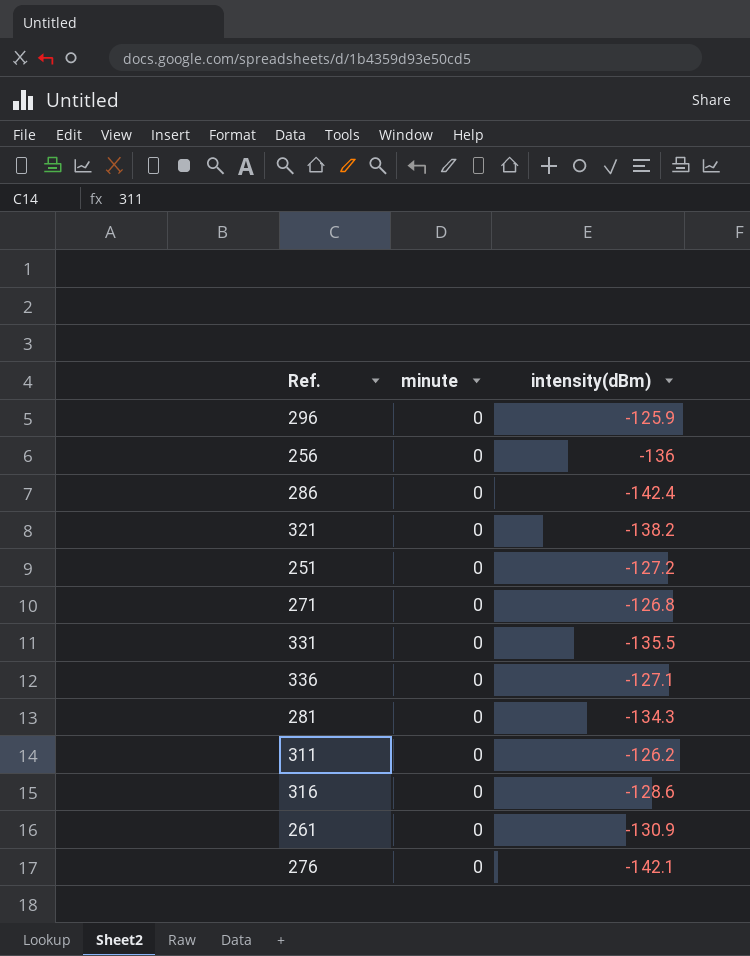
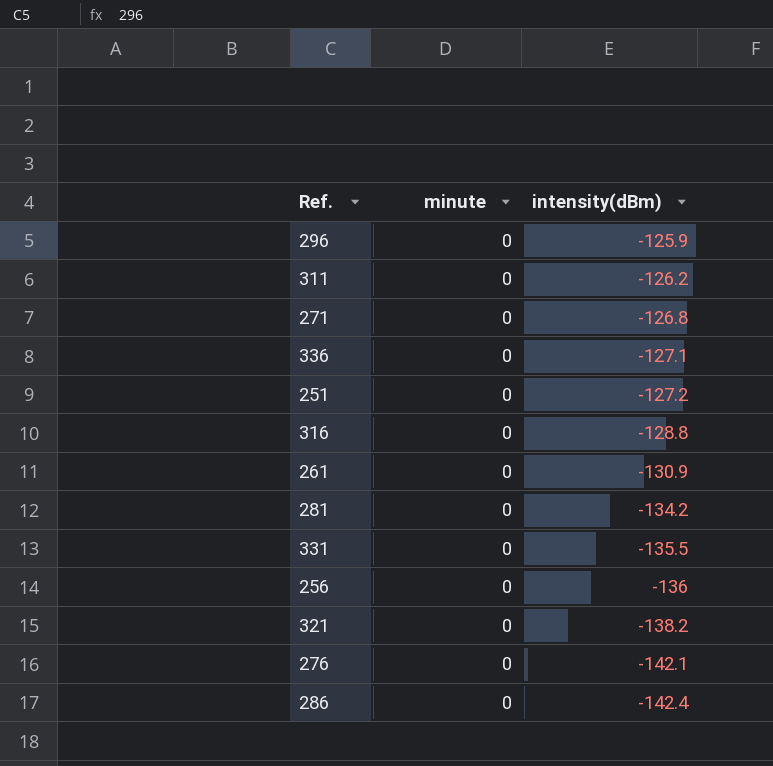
row order: none -> intensity(dBm) descending
316 | intensity(dBm): -128.6 -> -128.8
281 | intensity(dBm): -134.3 -> -134.2

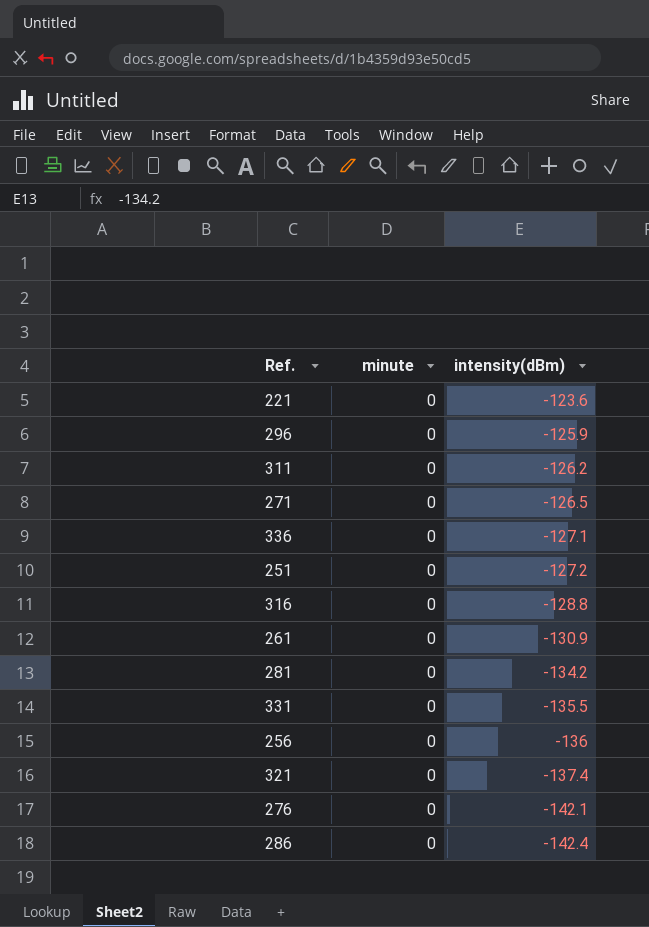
row 221: none -> 0 | -123.6
271 | intensity(dBm): -126.8 -> -126.5
321 | intensity(dBm): -138.2 -> -137.4

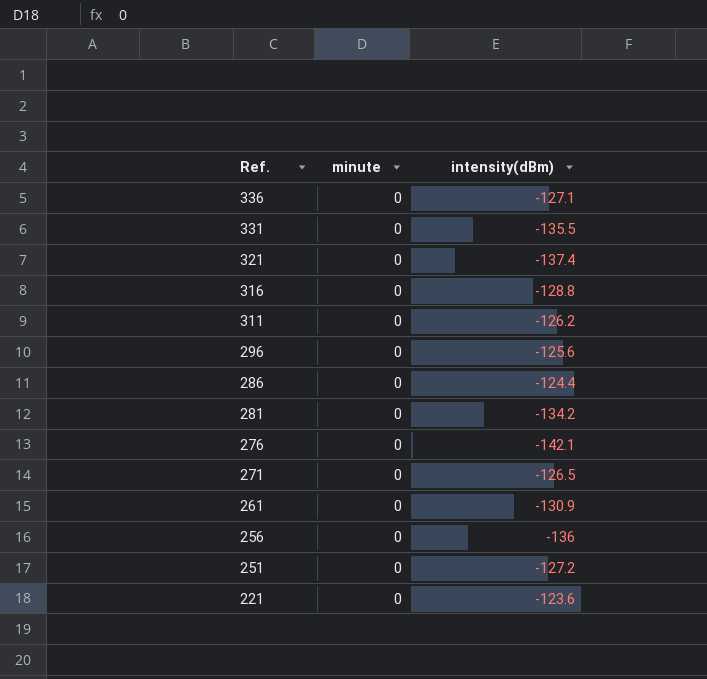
row order: intensity(dBm) descending -> Ref. descending
296 | intensity(dBm): -125.9 -> -125.6
286 | intensity(dBm): -142.4 -> -124.4

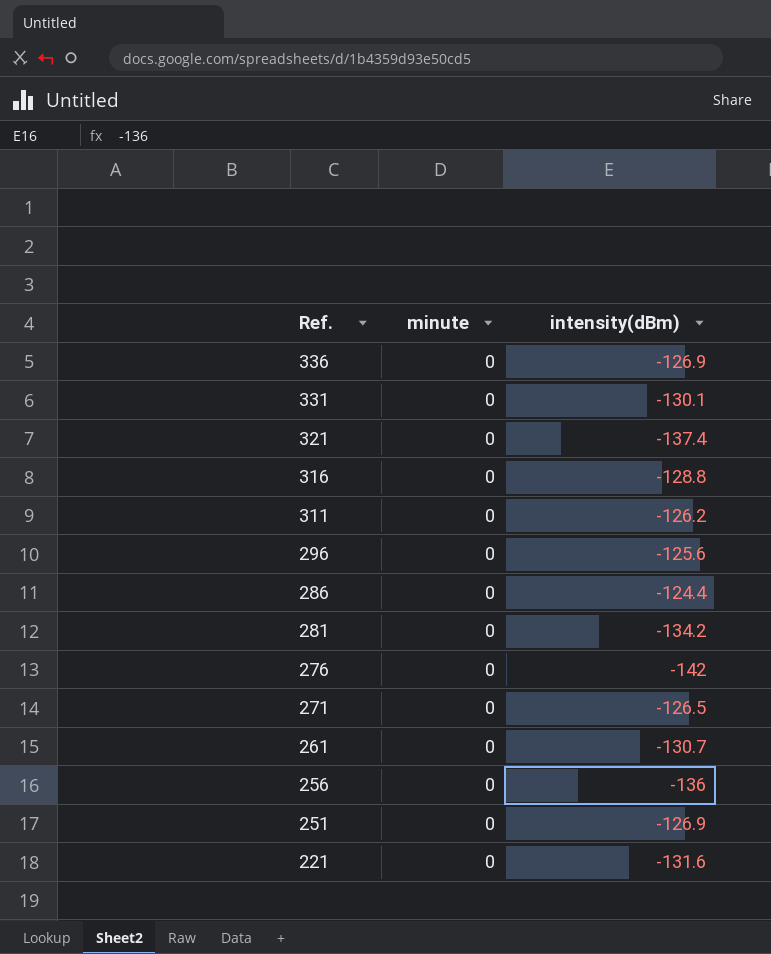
336 | intensity(dBm): -127.1 -> -126.9
331 | intensity(dBm): -135.5 -> -130.1
276 | intensity(dBm): -142.1 -> -142
261 | intensity(dBm): -130.9 -> -130.7
251 | intensity(dBm): -127.2 -> -126.9
221 | intensity(dBm): -123.6 -> -131.6

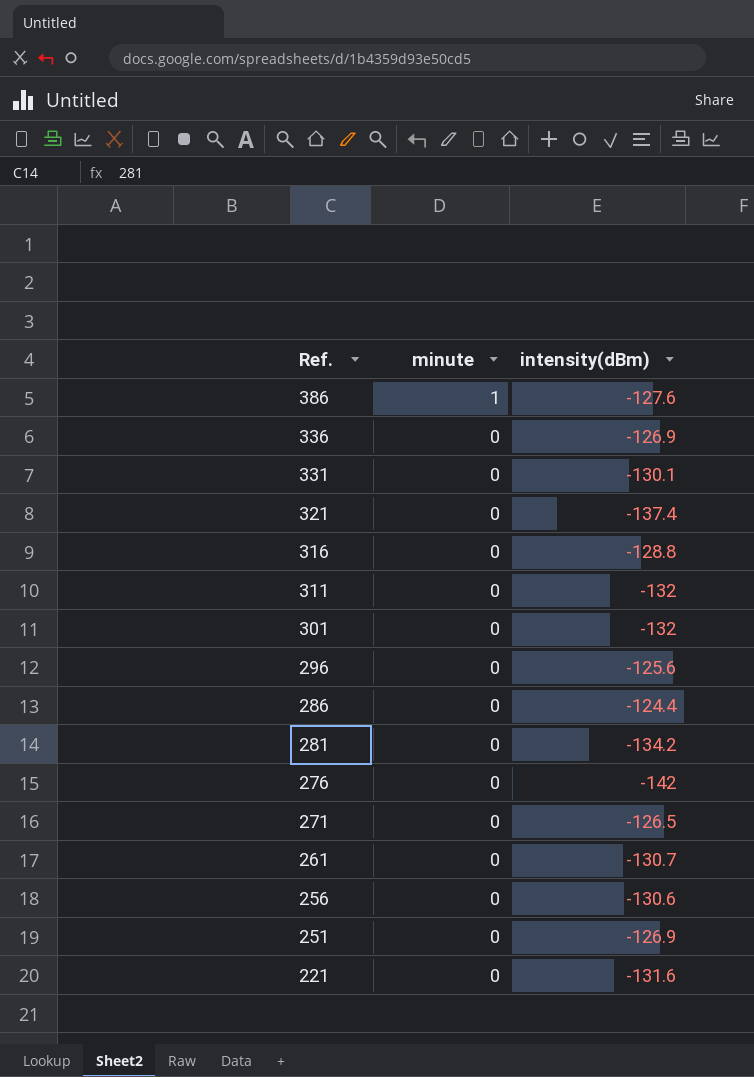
row 386: none -> 1 | -127.6
311 | intensity(dBm): -126.2 -> -132
row 301: none -> 0 | -132
256 | intensity(dBm): -136 -> -130.6

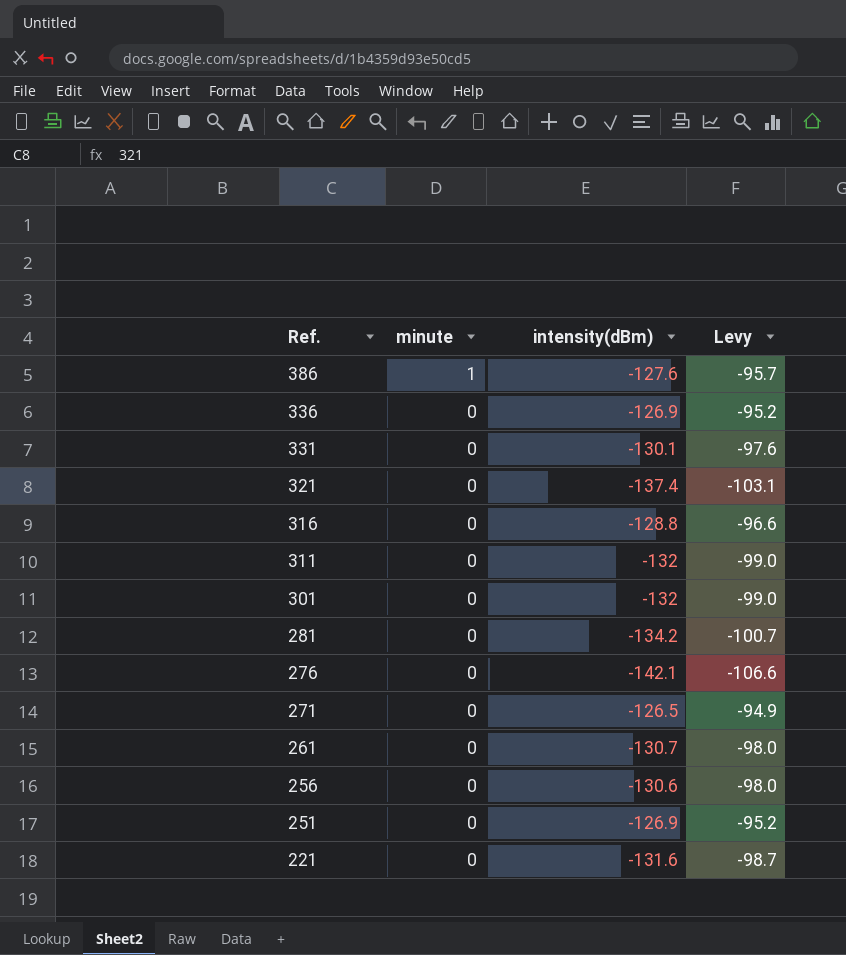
column Levy | formula: none -> [intensity(dBm)] * 0.75
row 296: 0 | -125.6 -> none
row 286: 0 | -124.4 -> none
276 | intensity(dBm): -142 -> -142.1

